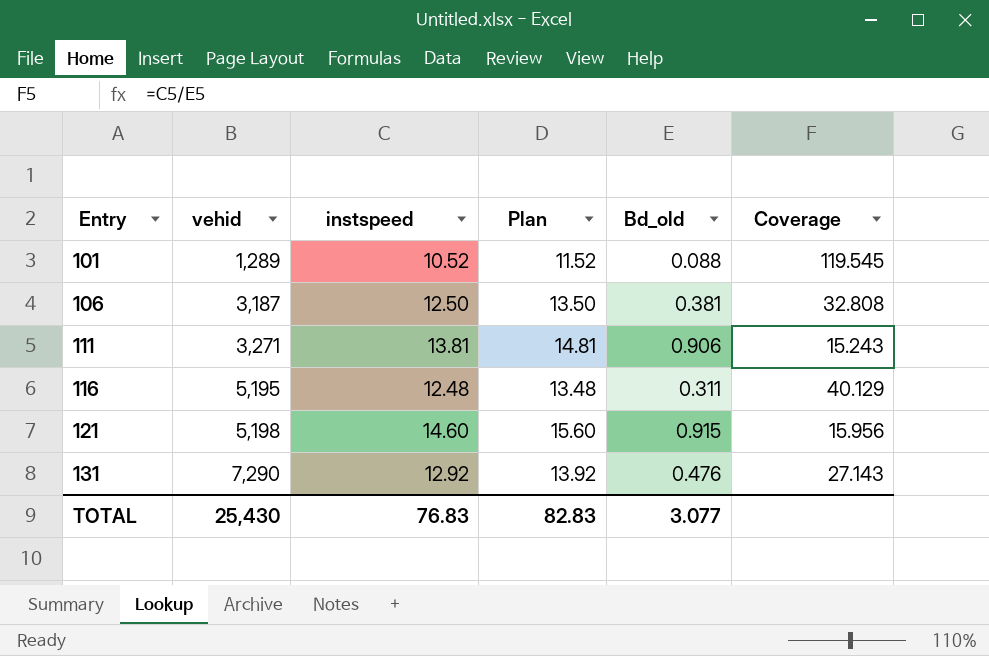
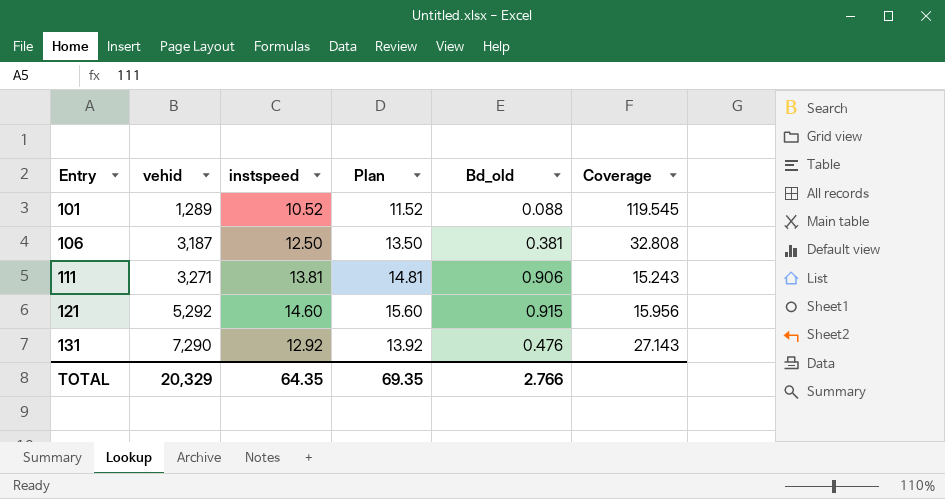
row 116: 5,195 | 12.48 | 13.48 | 0.311 | 40.129 -> none
121 | vehid: 5,198 -> 5,292
TOTAL | vehid: 25,430 -> 20,329
TOTAL | instspeed: 76.83 -> 64.35
TOTAL | Plan: 82.83 -> 69.35
TOTAL | Bd_old: 3.077 -> 2.766

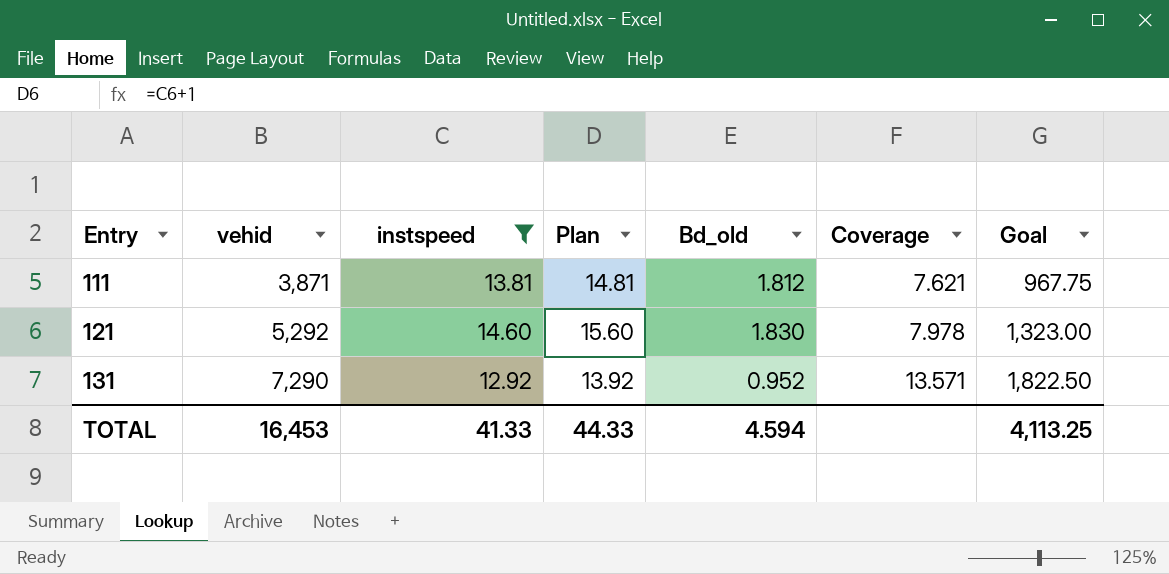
filter: none -> instspeed >= 12.92
column Goal | formula: none -> [vehid] * 0.25
111 | vehid: 3,271 -> 3,871
111 | Bd_old: 0.906 -> 1.812
111 | Coverage: 15.243 -> 7.621
121 | Bd_old: 0.915 -> 1.830
121 | Coverage: 15.956 -> 7.978
131 | Bd_old: 0.476 -> 0.952
131 | Coverage: 27.143 -> 13.571
TOTAL | vehid: 20,329 -> 16,453
TOTAL | instspeed: 64.35 -> 41.33
TOTAL | Plan: 69.35 -> 44.33
TOTAL | Bd_old: 2.766 -> 4.594

